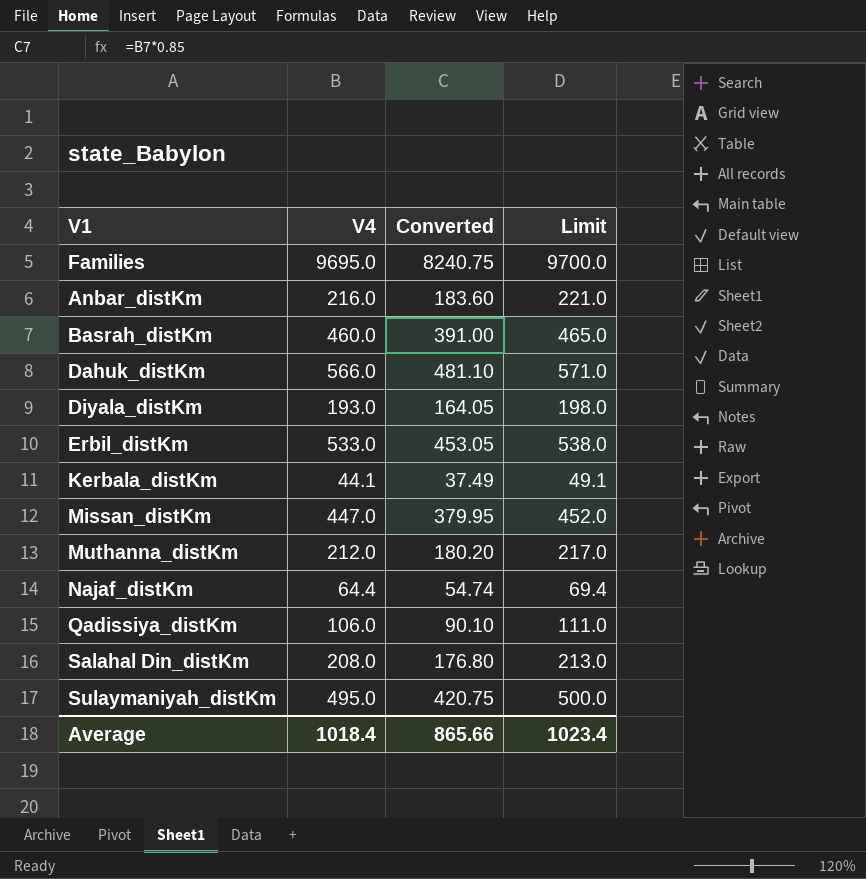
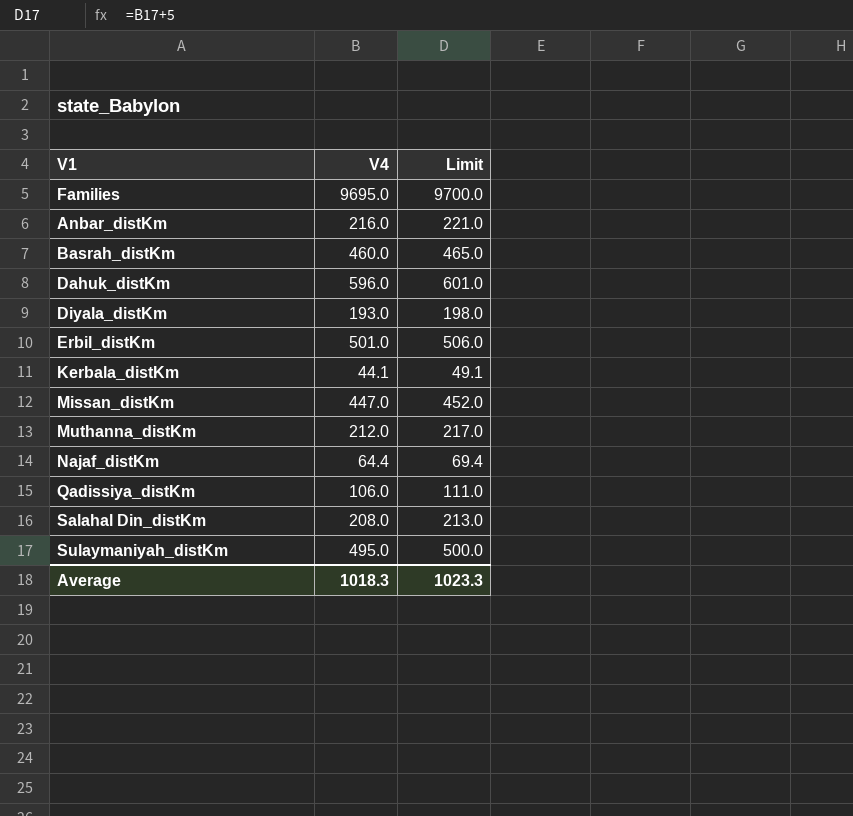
column Converted | formula: [V4] * 0.85 -> none
Dahuk_distKm | V4: 566.0 -> 596.0
Dahuk_distKm | Limit: 571.0 -> 601.0
Erbil_distKm | V4: 533.0 -> 501.0
Erbil_distKm | Limit: 538.0 -> 506.0
Average | V4: 1018.4 -> 1018.3
Average | Limit: 1023.4 -> 1023.3

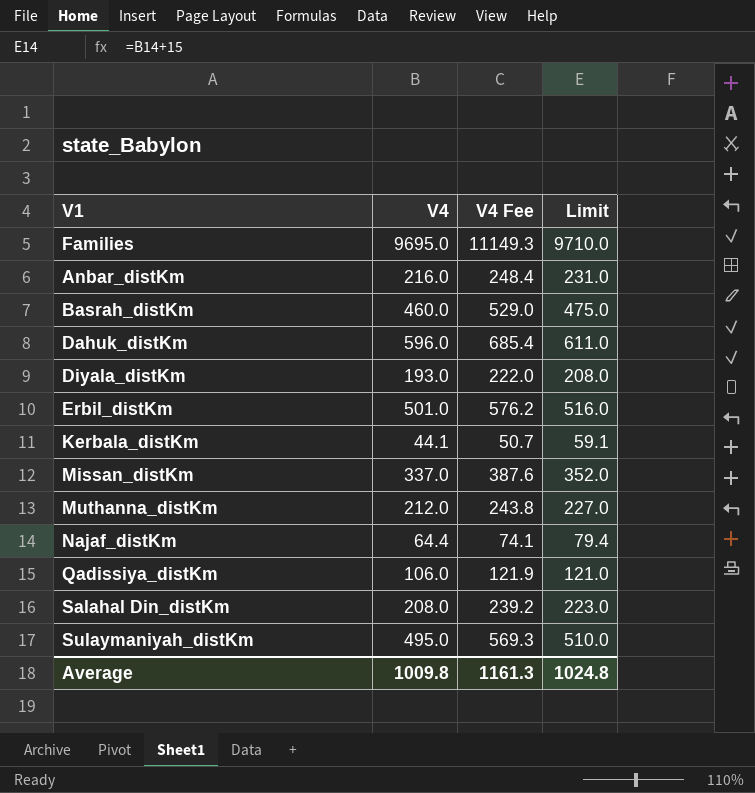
column V4 Fee | formula: none -> [V4] * 1.15
column Limit | formula: [V4] + 5 -> [V4] + 15
Missan_distKm | V4: 447.0 -> 337.0
Average | V4: 1018.3 -> 1009.8
Average | Limit: 1023.3 -> 1024.8

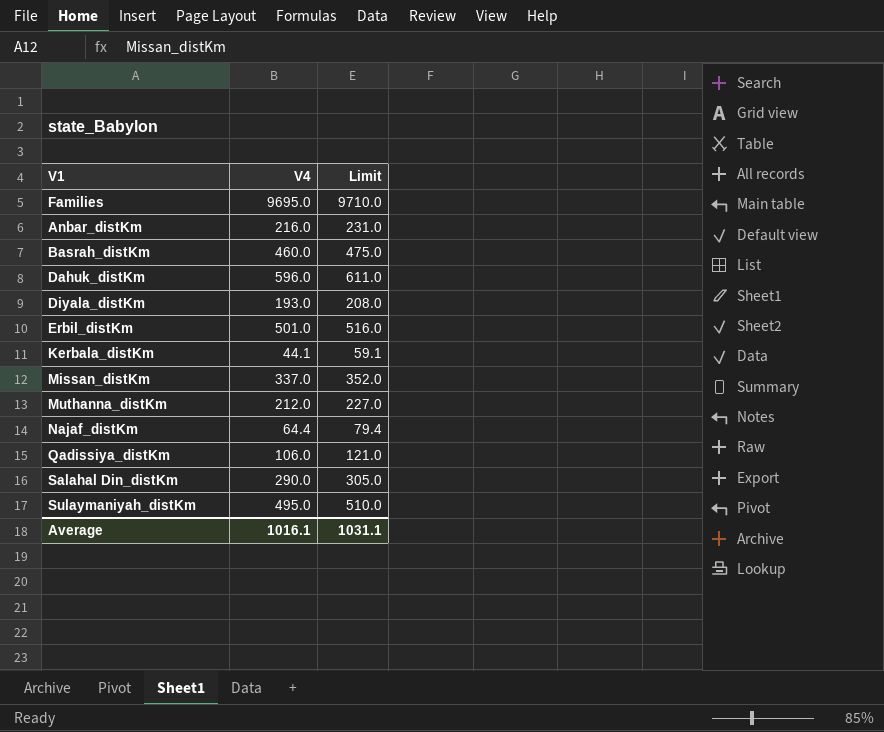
column V4 Fee | formula: [V4] * 1.15 -> none
Salahal Din_distKm | V4: 208.0 -> 290.0
Salahal Din_distKm | Limit: 223.0 -> 305.0
Average | V4: 1009.8 -> 1016.1
Average | Limit: 1024.8 -> 1031.1

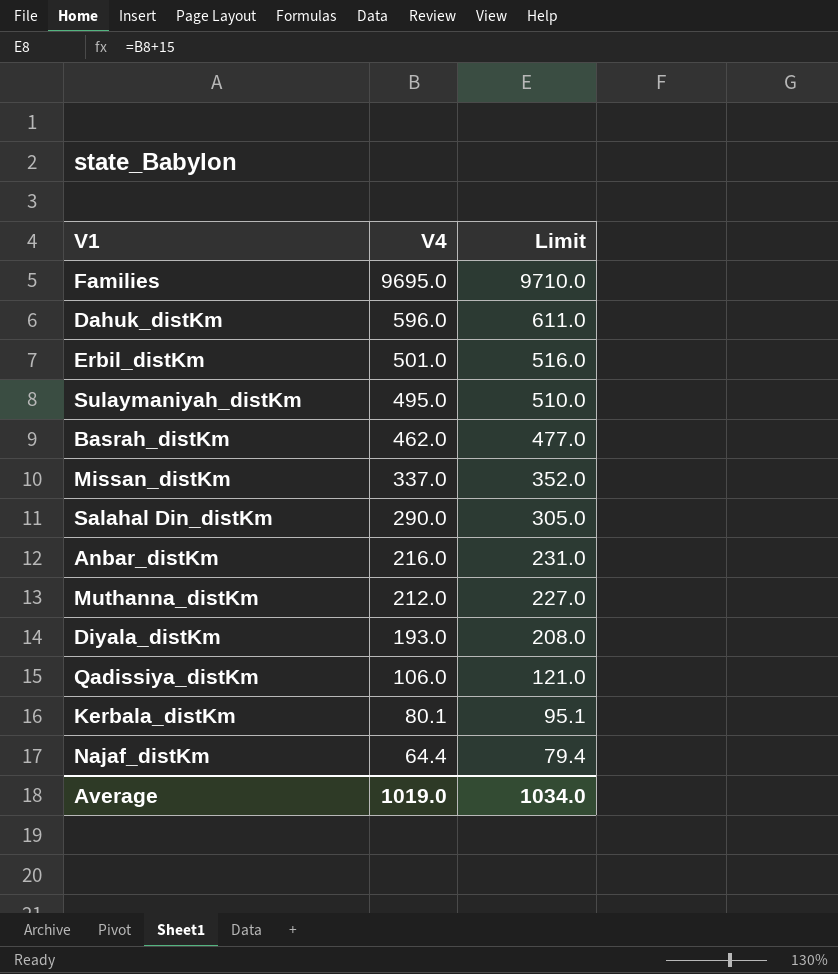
row order: none -> V4 descending
Basrah_distKm | V4: 460.0 -> 462.0
Basrah_distKm | Limit: 475.0 -> 477.0
Kerbala_distKm | V4: 44.1 -> 80.1
Kerbala_distKm | Limit: 59.1 -> 95.1
Average | V4: 1016.1 -> 1019.0
Average | Limit: 1031.1 -> 1034.0

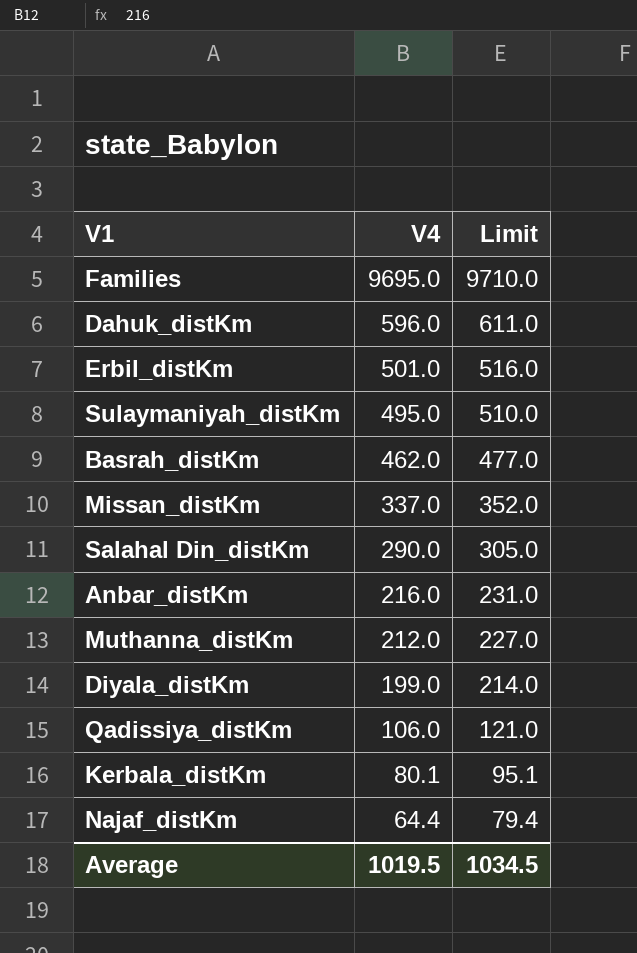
Diyala_distKm | V4: 193.0 -> 199.0
Diyala_distKm | Limit: 208.0 -> 214.0
Average | V4: 1019.0 -> 1019.5
Average | Limit: 1034.0 -> 1034.5

